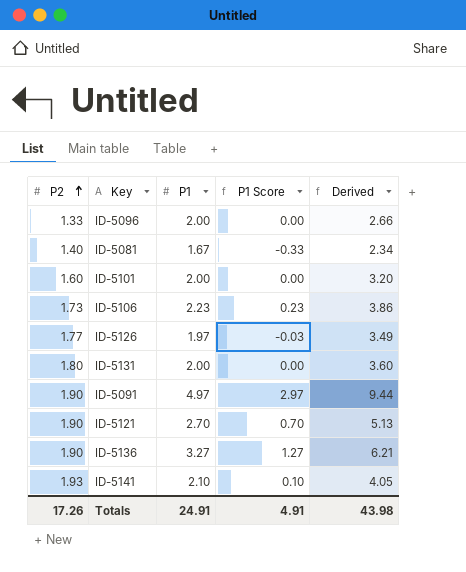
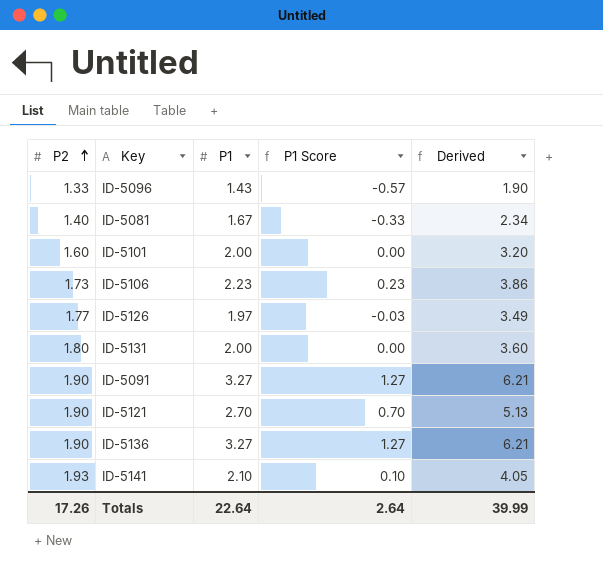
ID-5096 | P1: 2.00 -> 1.43
ID-5096 | P1 Score: 0.00 -> -0.57
ID-5096 | Derived: 2.66 -> 1.90
ID-5091 | P1: 4.97 -> 3.27
ID-5091 | P1 Score: 2.97 -> 1.27
ID-5091 | Derived: 9.44 -> 6.21
Totals | P1: 24.91 -> 22.64
Totals | P1 Score: 4.91 -> 2.64
Totals | Derived: 43.98 -> 39.99

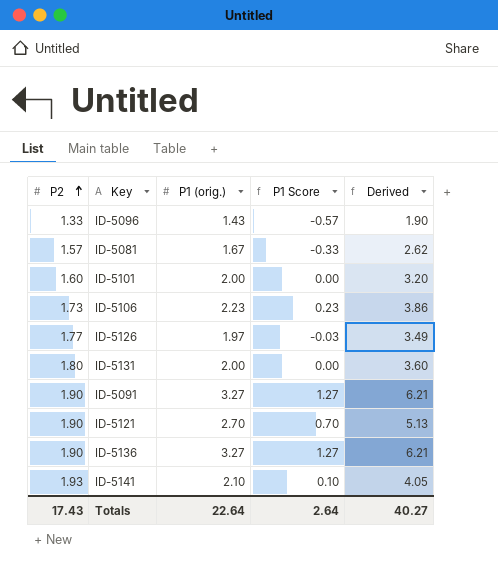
column name: P1 -> P1 (orig.)
ID-5081 | P2: 1.40 -> 1.57
ID-5081 | Derived: 2.34 -> 2.62
Totals | P2: 17.26 -> 17.43
Totals | Derived: 39.99 -> 40.27

